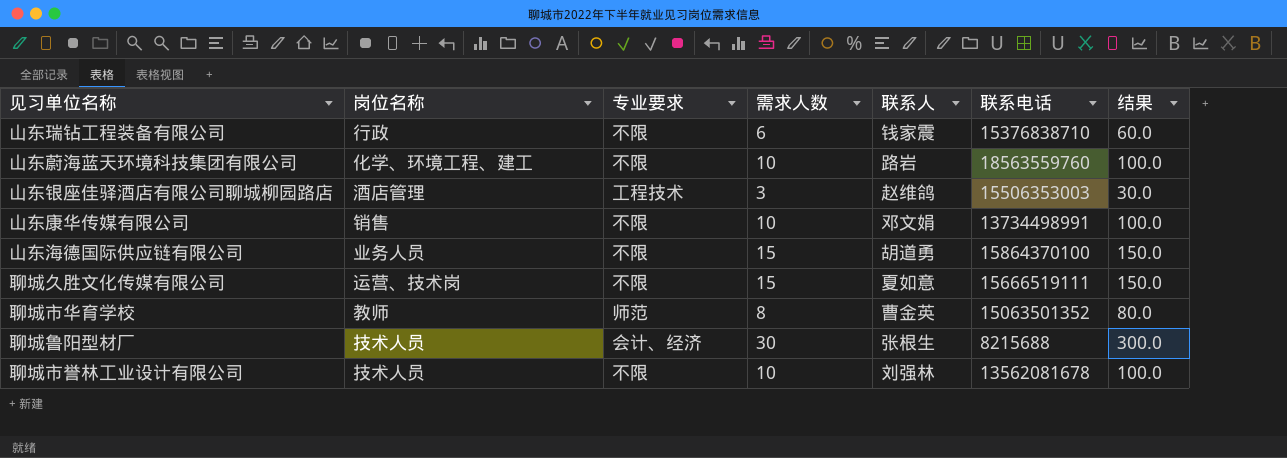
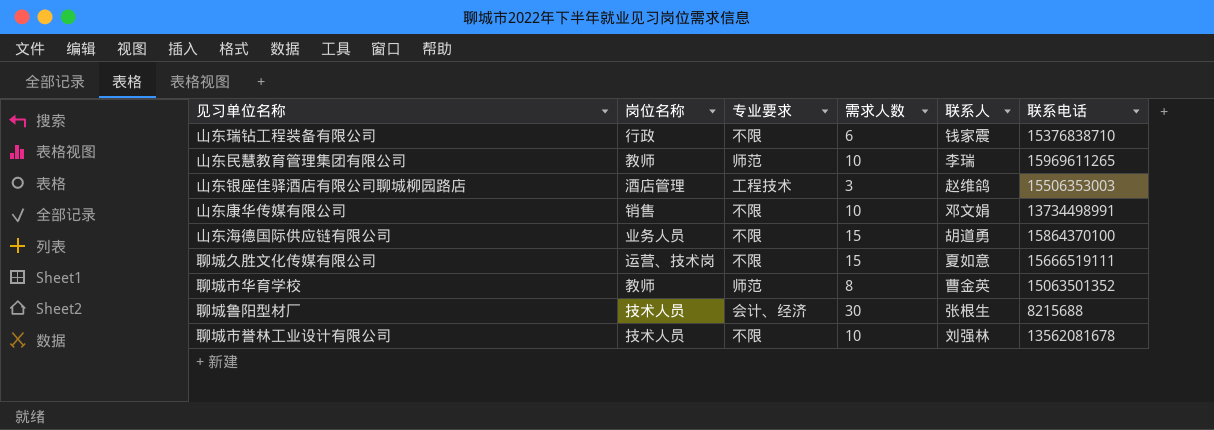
column 结果 | formula: [需求人数] * 10 -> none
row 山东蔚海蓝天环境科技集团有限公司: 化学、环境工程、建工 | 不限 | 10 | 路岩 | 18563559760 | 100.0 -> none
row 山东民慧教育管理集团有限公司: none -> 教师 | 师范 | 10 | 李瑞 | 15969611265

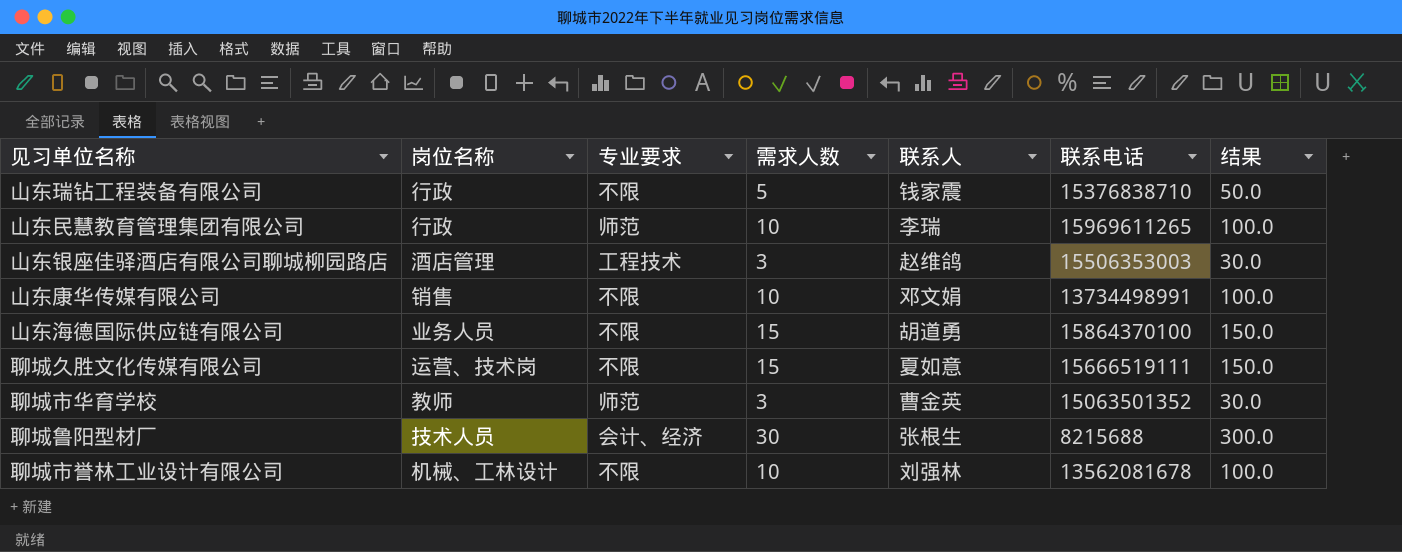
column 结果 | formula: none -> [需求人数] * 10
山东瑞钻工程装备有限公司 | 需求人数: 6 -> 5
山东民慧教育管理集团有限公司 | 岗位名称: 教师 -> 行政
聊城市华育学校 | 需求人数: 8 -> 3
聊城市誉林工业设计有限公司 | 岗位名称: 技术人员 -> 机械、工林设计

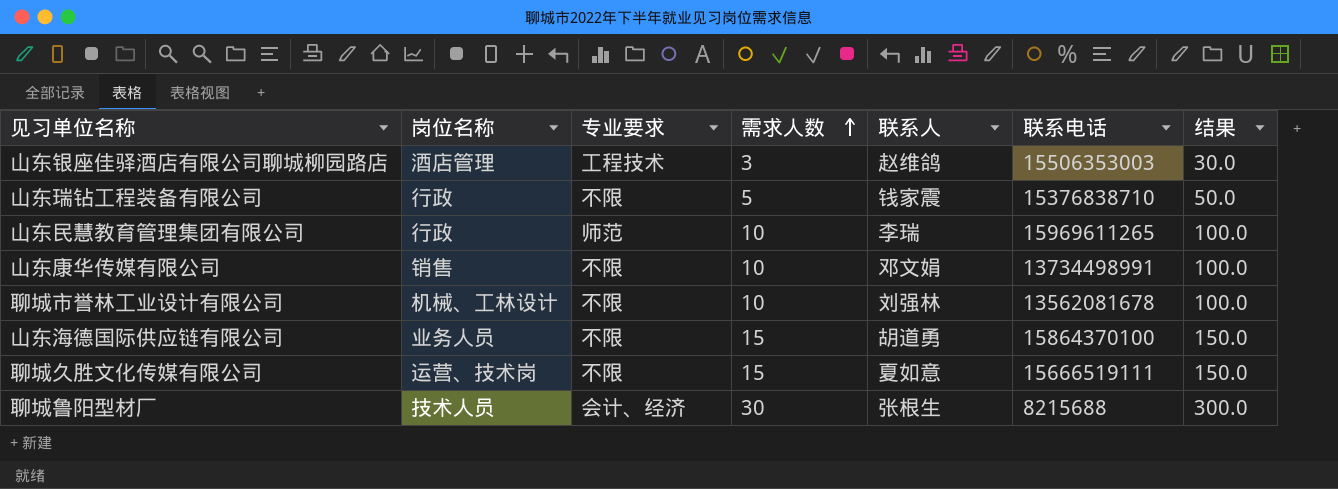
row order: none -> 需求人数 ascending
row 聊城市华育学校: 教师 | 师范 | 3 | 曹金英 | 15063501352 | 30.0 -> none

